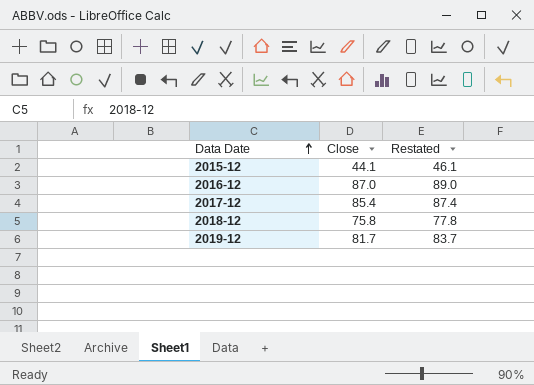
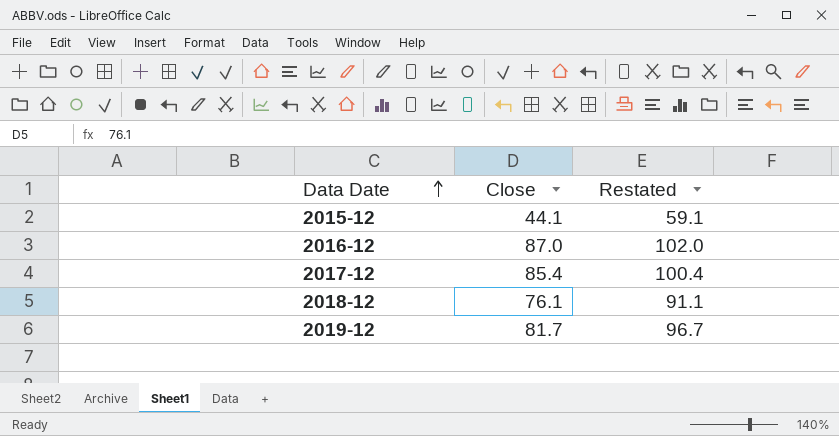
column Restated | formula: [Close] + 2 -> [Close] + 15
2018-12 | Close: 75.8 -> 76.1

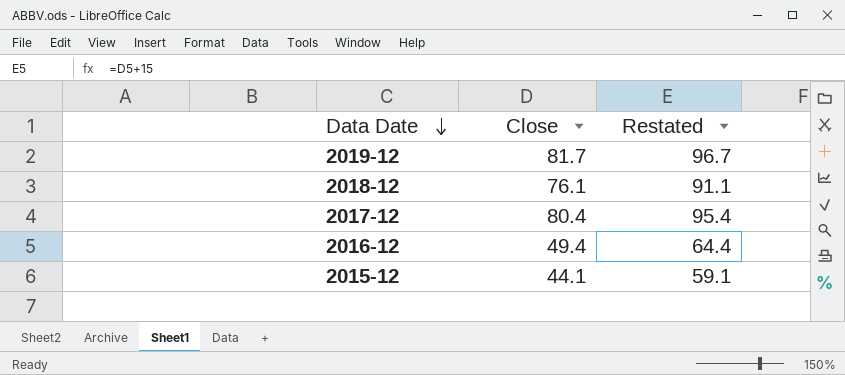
row order: Data Date ascending -> Data Date descending
2017-12 | Close: 85.4 -> 80.4
2017-12 | Restated: 100.4 -> 95.4
2016-12 | Close: 87.0 -> 49.4
2016-12 | Restated: 102.0 -> 64.4

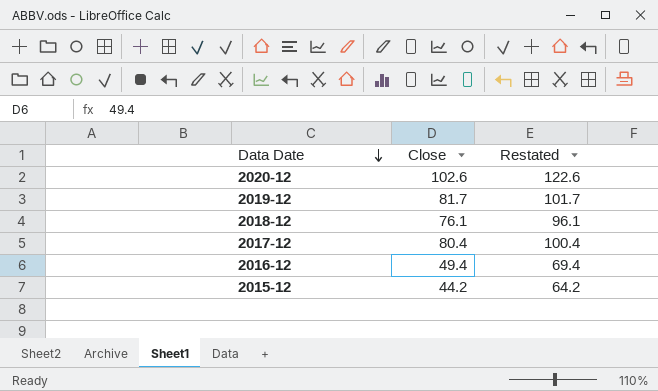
column Restated | formula: [Close] + 15 -> [Close] + 20
row 2020-12: none -> 102.6 | 122.6
2015-12 | Close: 44.1 -> 44.2

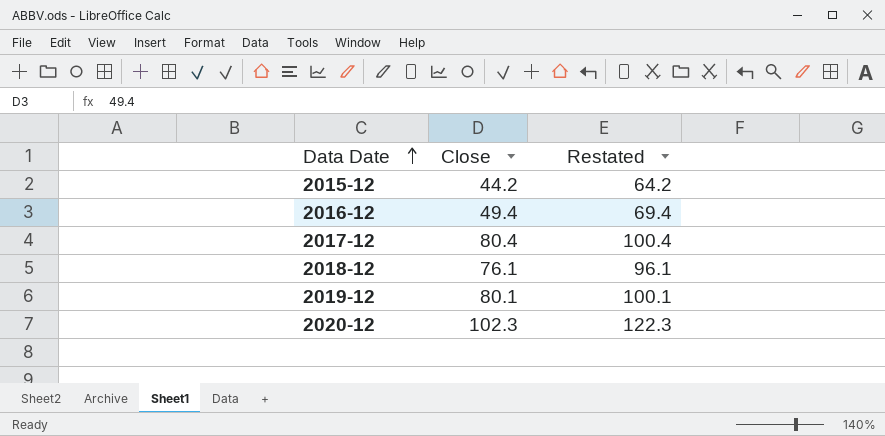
row order: Data Date descending -> Data Date ascending
2019-12 | Close: 81.7 -> 80.1
2019-12 | Restated: 101.7 -> 100.1
2020-12 | Close: 102.6 -> 102.3
2020-12 | Restated: 122.6 -> 122.3

